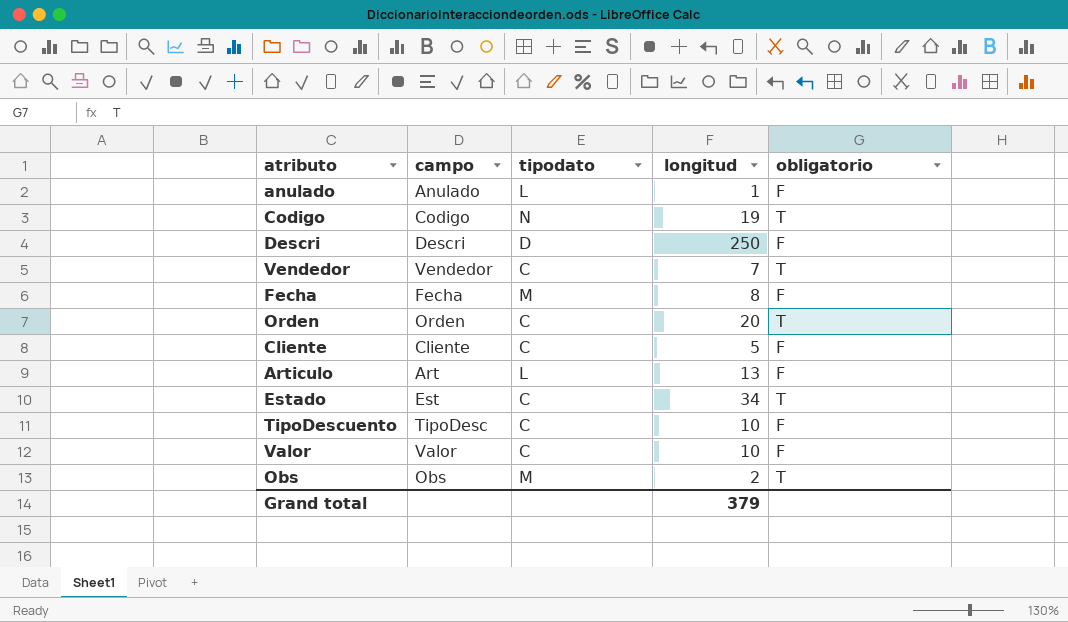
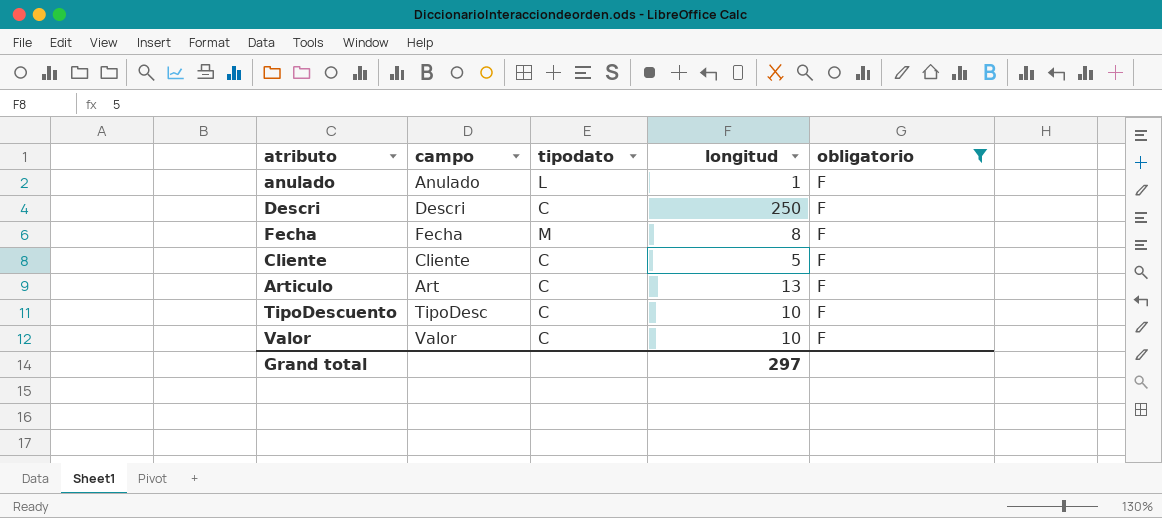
filter: none -> obligatorio = F
Descri | tipodato: D -> C
Articulo | tipodato: L -> C
Grand total | longitud: 379 -> 297

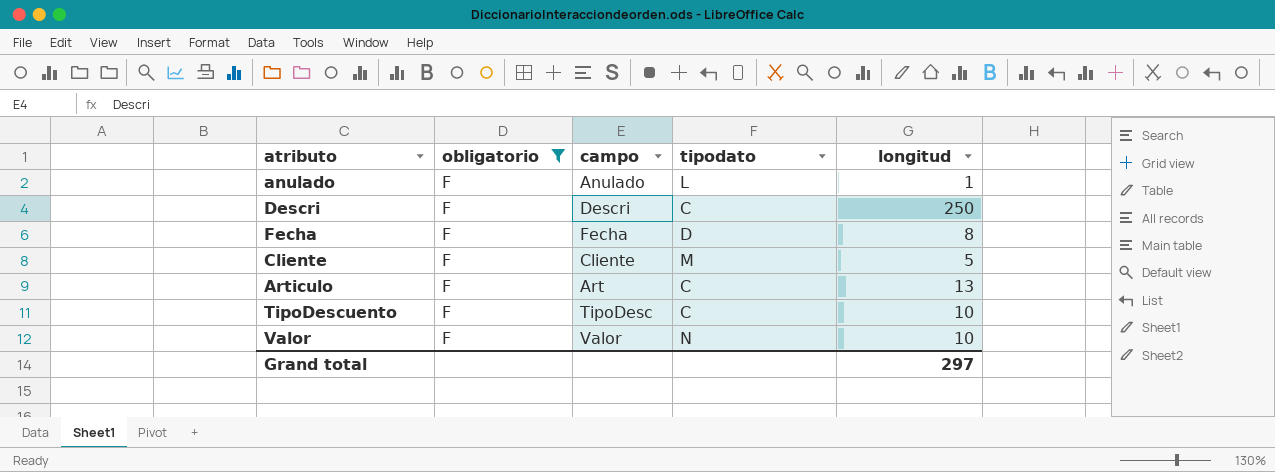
column obligatorio | position: 5 -> 2
Fecha | tipodato: M -> D
Cliente | tipodato: C -> M
Valor | tipodato: C -> N

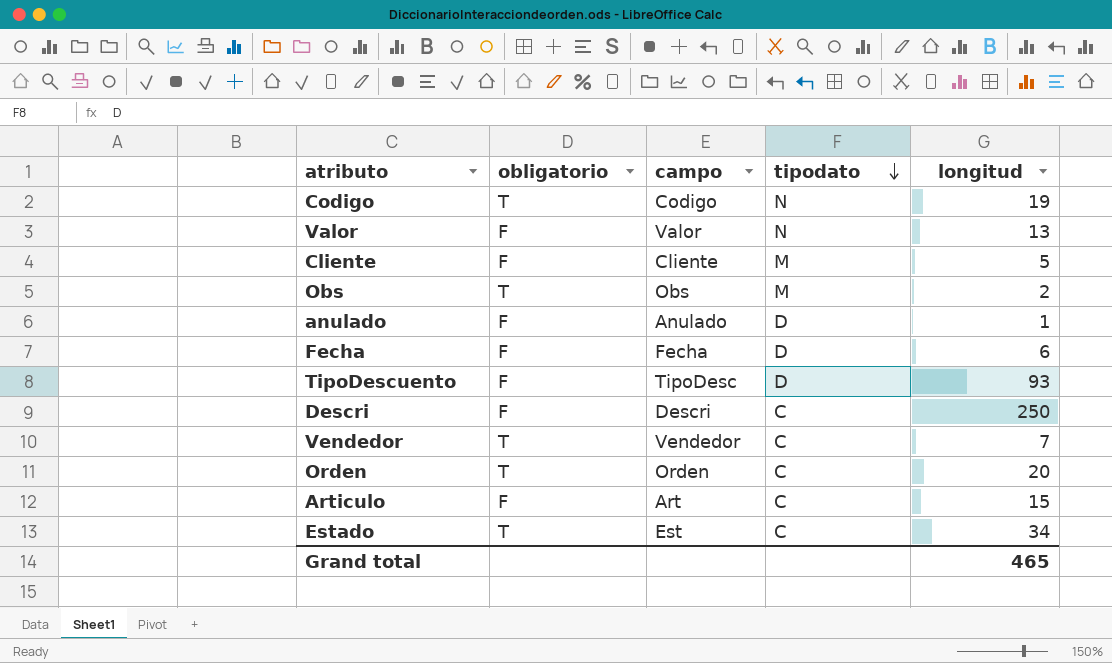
filter: obligatorio = F -> none
row order: none -> tipodato descending
Valor | longitud: 10 -> 13
anulado | tipodato: L -> D
Fecha | longitud: 8 -> 6
TipoDescuento | tipodato: C -> D
TipoDescuento | longitud: 10 -> 93
Articulo | longitud: 13 -> 15
Grand total | longitud: 297 -> 465

